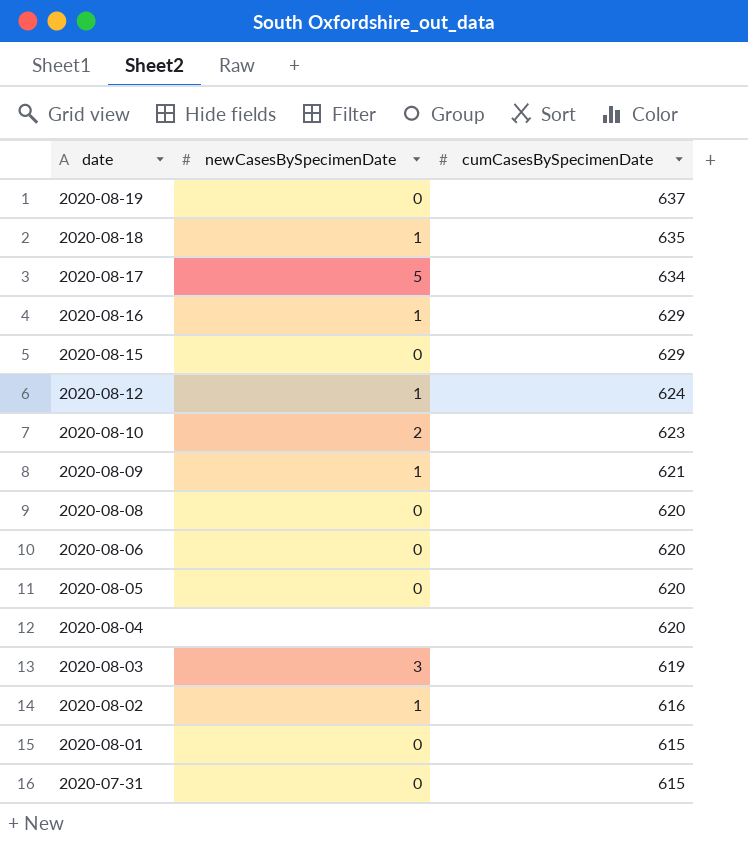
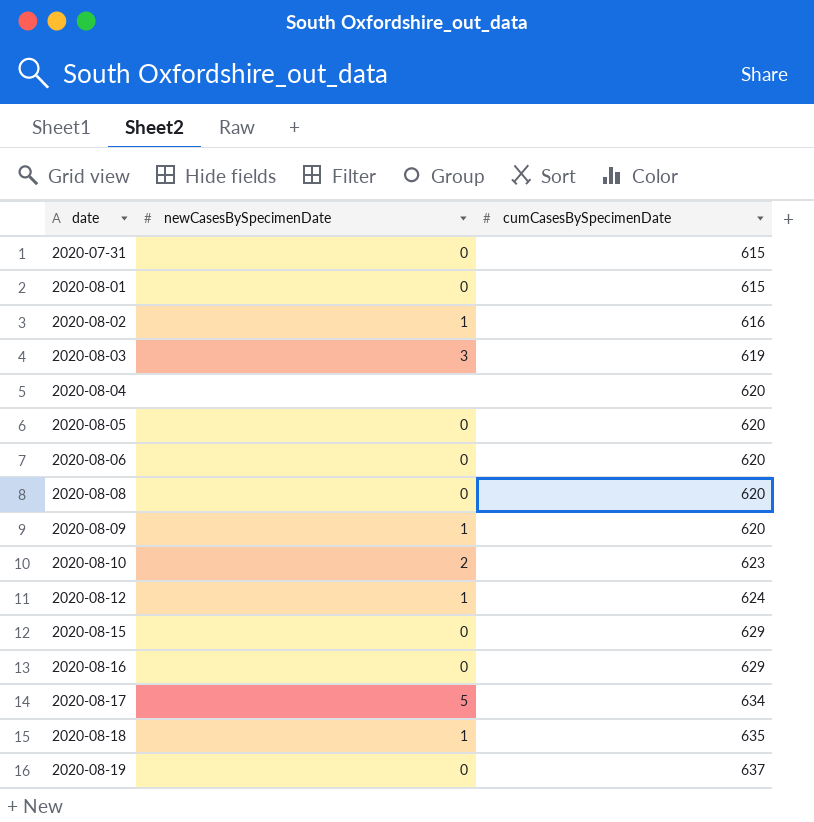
row order: date descending -> date ascending
2020-08-09 | cumCasesBySpecimenDate: 621 -> 620
2020-08-16 | newCasesBySpecimenDate: 1 -> 0

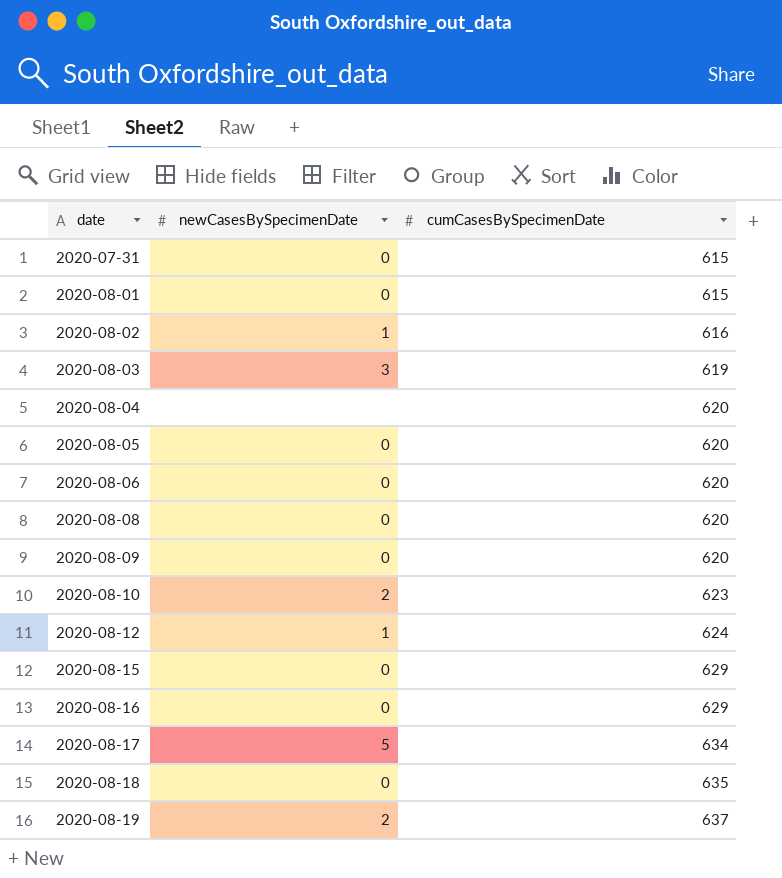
2020-08-09 | newCasesBySpecimenDate: 1 -> 0
2020-08-18 | newCasesBySpecimenDate: 1 -> 0
2020-08-19 | newCasesBySpecimenDate: 0 -> 2

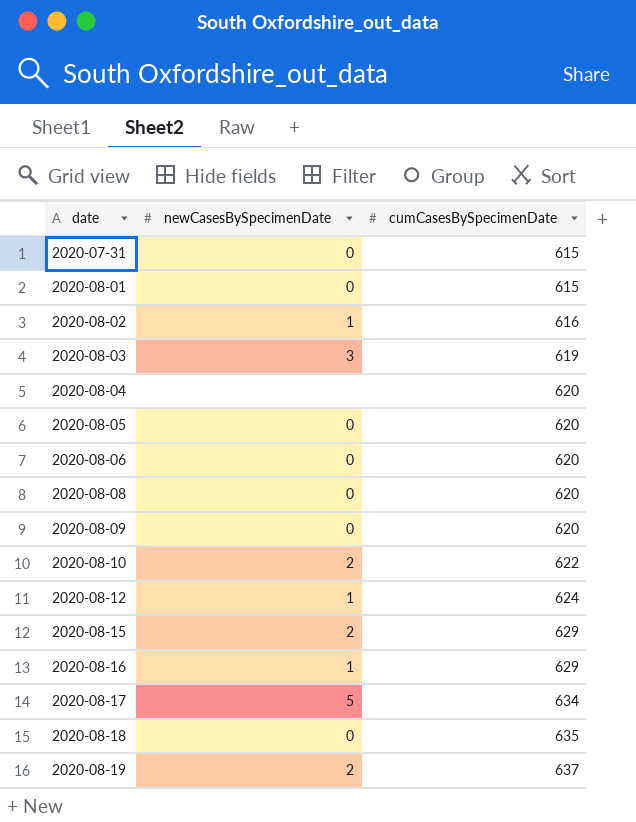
2020-08-10 | cumCasesBySpecimenDate: 623 -> 622
2020-08-15 | newCasesBySpecimenDate: 0 -> 2
2020-08-16 | newCasesBySpecimenDate: 0 -> 1

